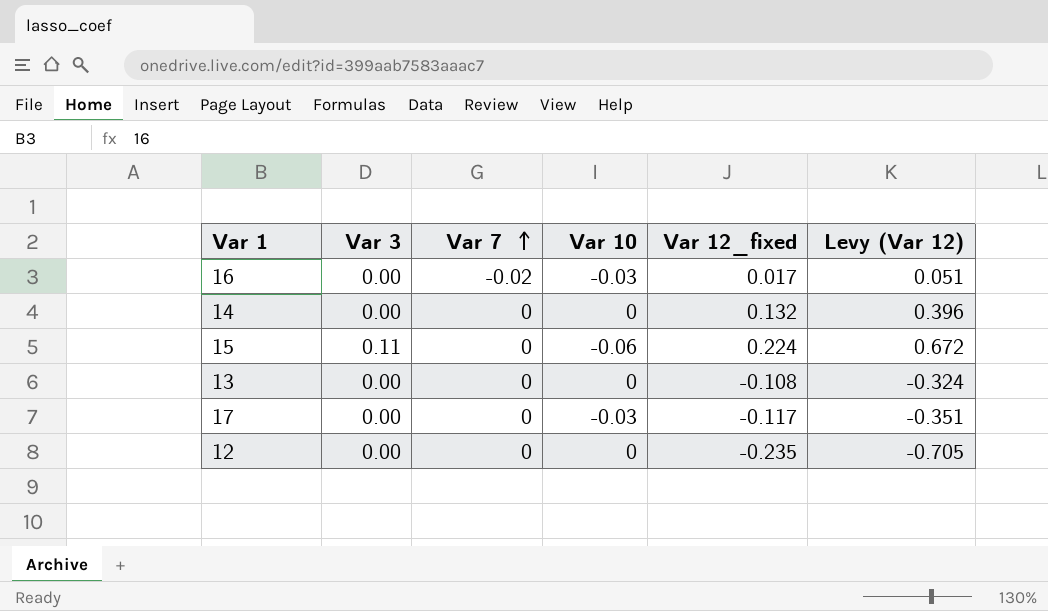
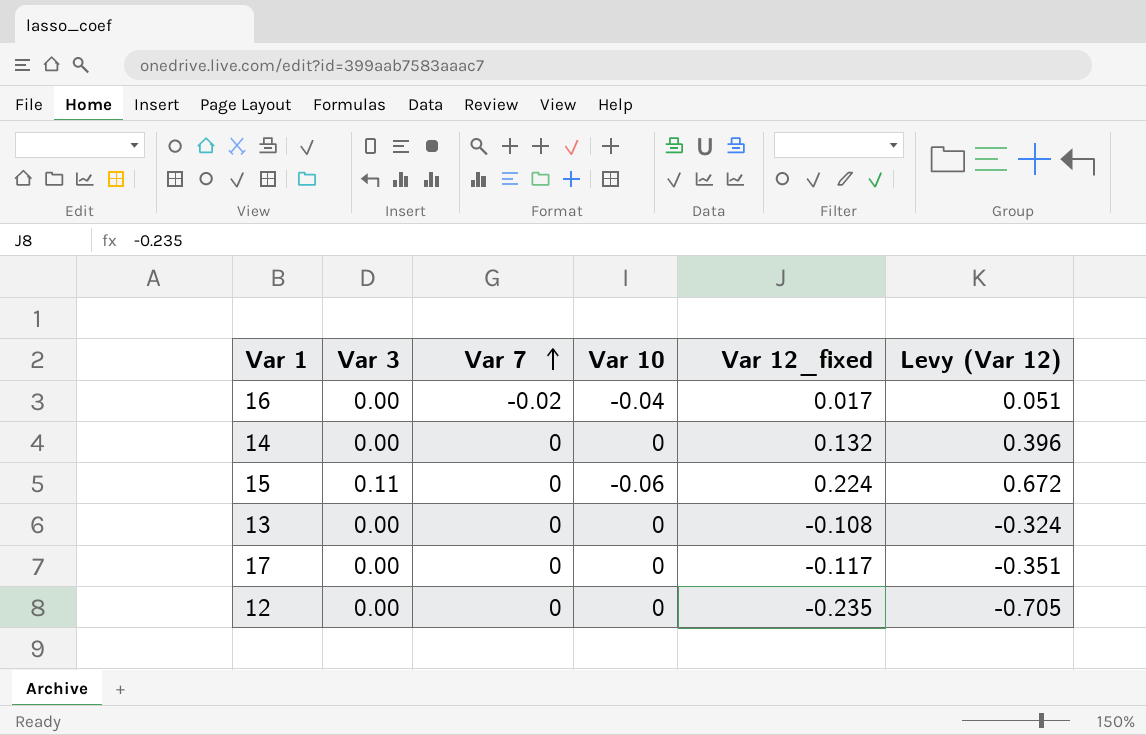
16 | Var 10: -0.03 -> -0.04
17 | Var 10: -0.03 -> 0

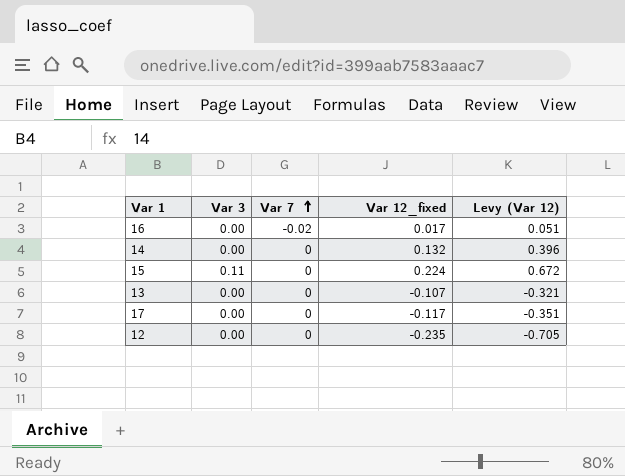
column Var 10 | position: 4 -> none
13 | Var 12_fixed: -0.108 -> -0.107
13 | Levy (Var 12): -0.324 -> -0.321

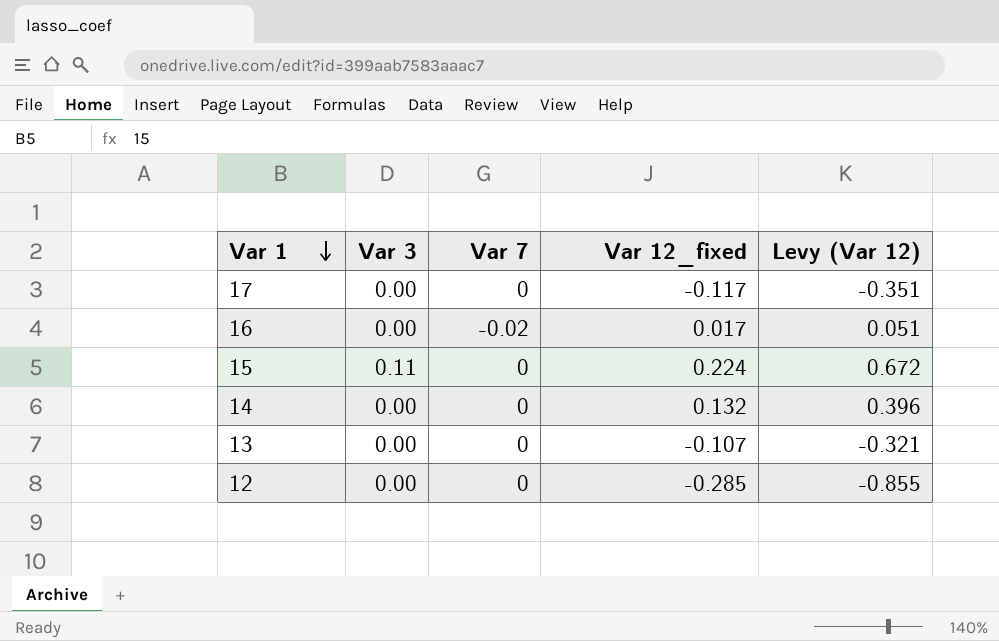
row order: Var 7 ascending -> Var 1 descending
12 | Var 12_fixed: -0.235 -> -0.285
12 | Levy (Var 12): -0.705 -> -0.855

